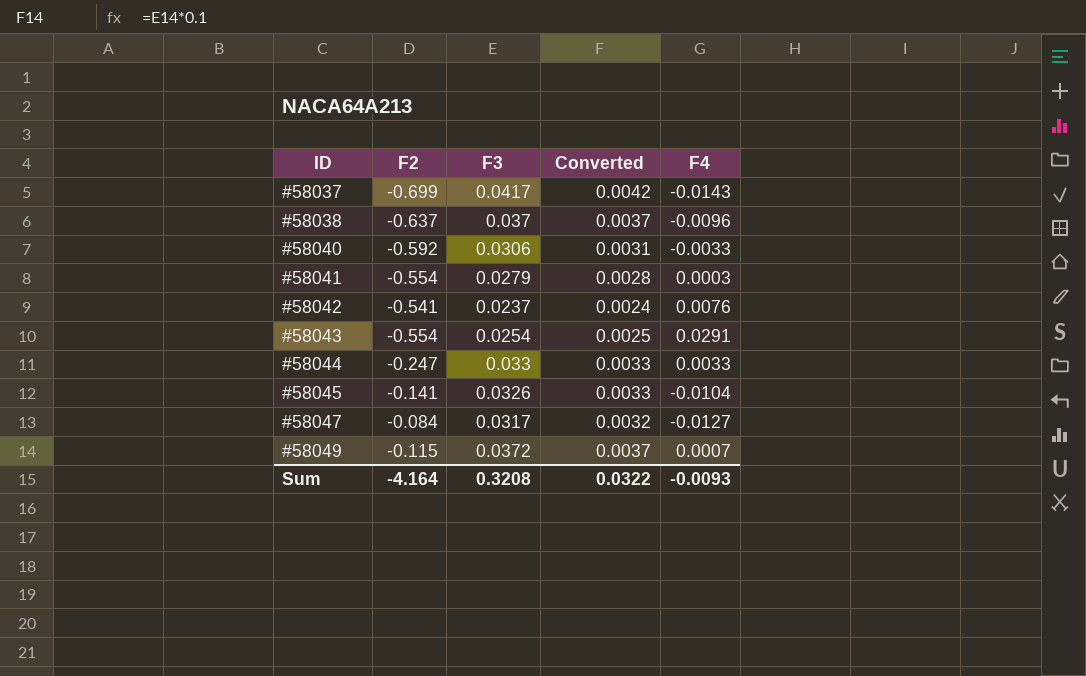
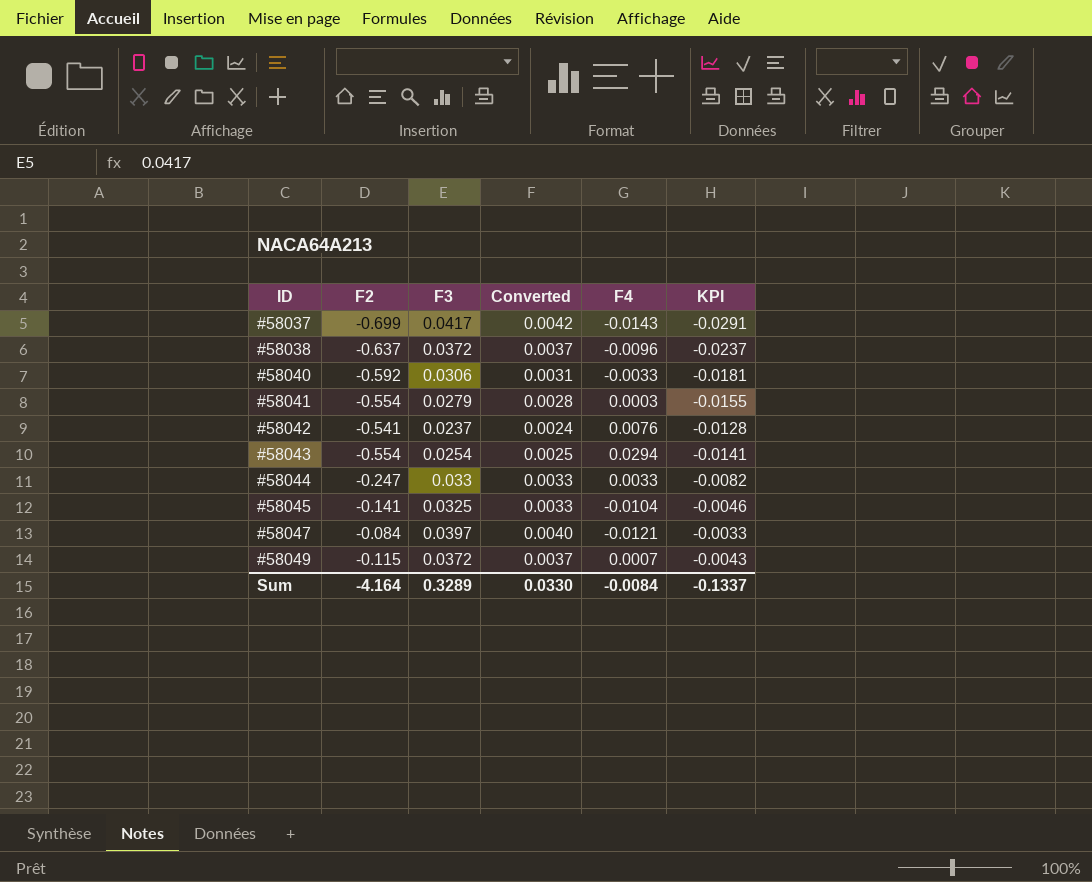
column KPI | formula: none -> [F2] * [F3]
#58038 | F3: 0.037 -> 0.0372
#58043 | F4: 0.0291 -> 0.0294
#58045 | F3: 0.0326 -> 0.0325
#58047 | F3: 0.0317 -> 0.0397
#58047 | Converted: 0.0032 -> 0.0040
#58047 | F4: -0.0127 -> -0.0121
Sum | F3: 0.3208 -> 0.3289
Sum | Converted: 0.0322 -> 0.0330
Sum | F4: -0.0093 -> -0.0084

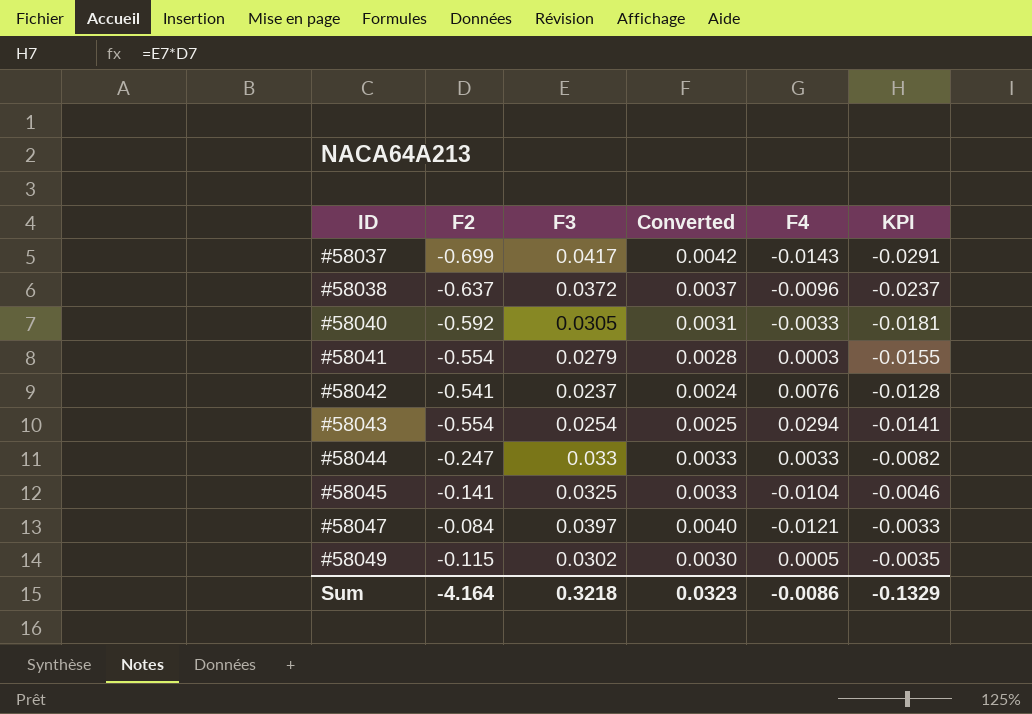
#58040 | F3: 0.0306 -> 0.0305
#58049 | F3: 0.0372 -> 0.0302
#58049 | Converted: 0.0037 -> 0.0030
#58049 | F4: 0.0007 -> 0.0005
#58049 | KPI: -0.0043 -> -0.0035
Sum | F3: 0.3289 -> 0.3218
Sum | Converted: 0.0330 -> 0.0323
Sum | F4: -0.0084 -> -0.0086
Sum | KPI: -0.1337 -> -0.1329

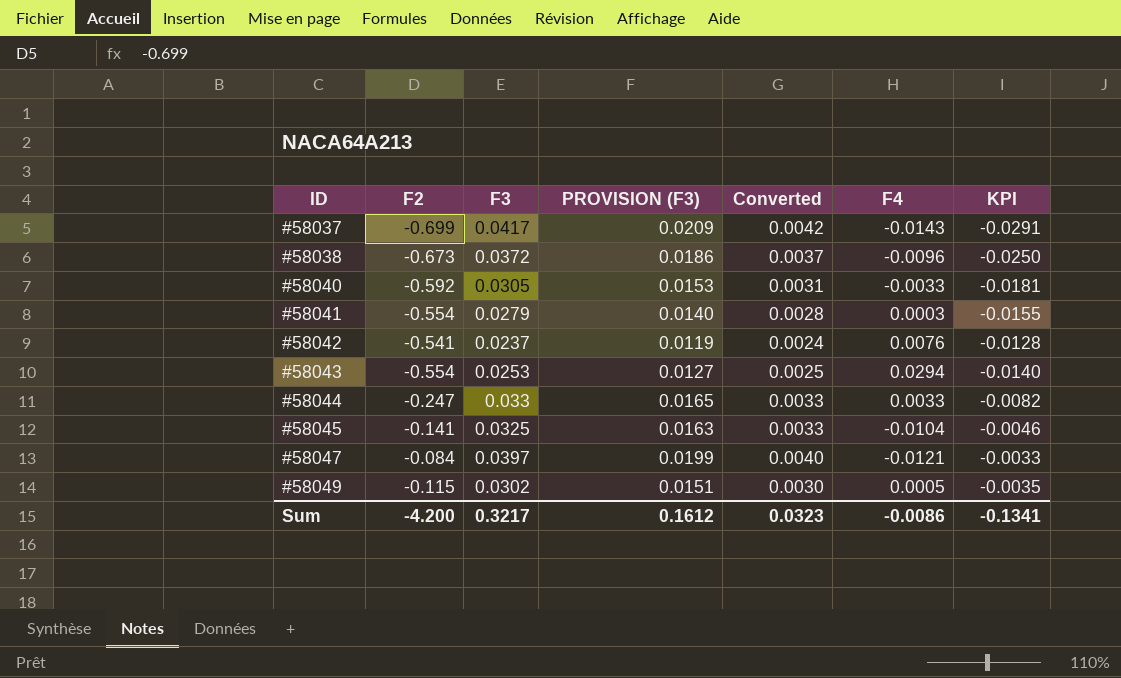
column PROVISION (F3) | formula: none -> [F3] * 0.5
#58038 | F2: -0.637 -> -0.673
#58038 | KPI: -0.0237 -> -0.0250
#58043 | F3: 0.0254 -> 0.0253
#58043 | KPI: -0.0141 -> -0.0140
Sum | F2: -4.164 -> -4.200
Sum | F3: 0.3218 -> 0.3217
Sum | KPI: -0.1329 -> -0.1341

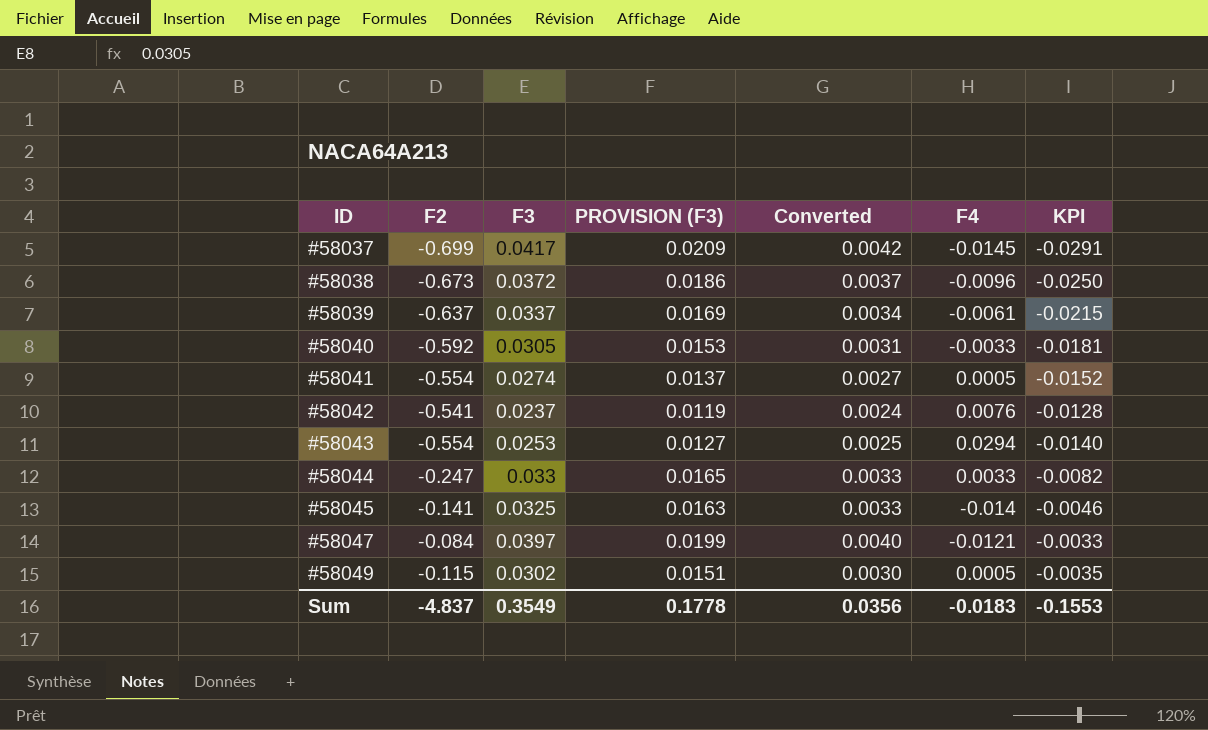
#58037 | F4: -0.0143 -> -0.0145
row #58039: none -> -0.637 | 0.0337 | 0.0169 | 0.0034 | -0.0061 | -0.0215
#58041 | F3: 0.0279 -> 0.0274
#58041 | PROVISION (F3): 0.0140 -> 0.0137
#58041 | Converted: 0.0028 -> 0.0027
#58041 | F4: 0.0003 -> 0.0005
#58041 | KPI: -0.0155 -> -0.0152
#58045 | F4: -0.0104 -> -0.014
Sum | F2: -4.200 -> -4.837
Sum | F3: 0.3217 -> 0.3549
Sum | PROVISION (F3): 0.1612 -> 0.1778
Sum | Converted: 0.0323 -> 0.0356
Sum | F4: -0.0086 -> -0.0183
Sum | KPI: -0.1341 -> -0.1553

